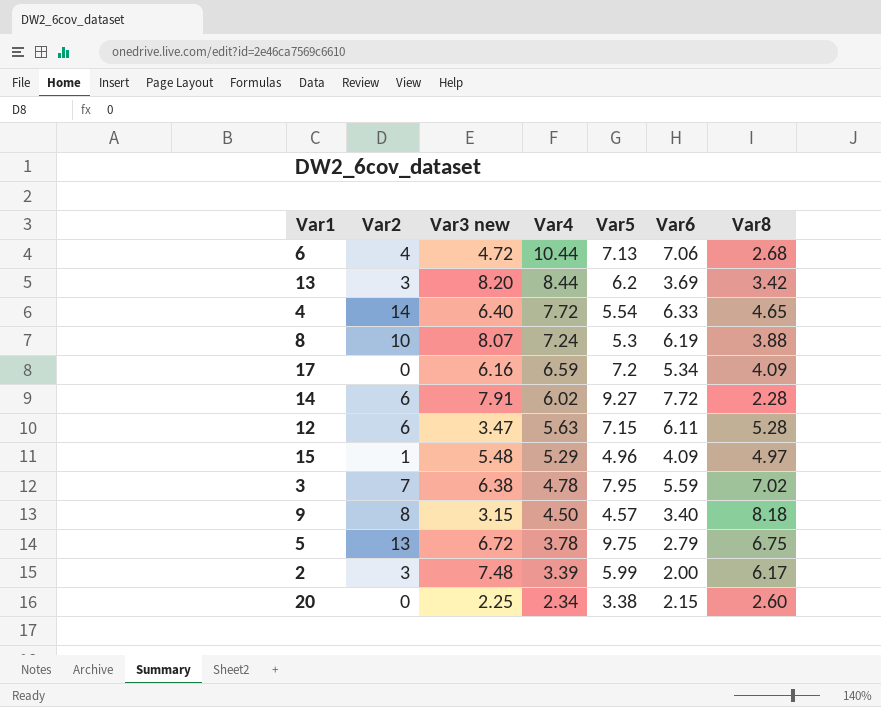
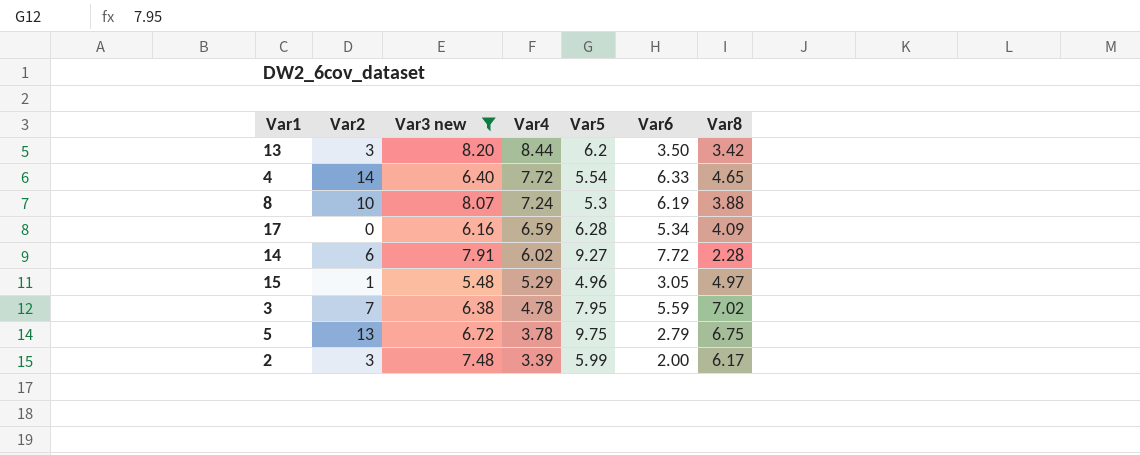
filter: none -> Var3 new >= 5.48
13 | Var6: 3.69 -> 3.50
17 | Var5: 7.2 -> 6.28
15 | Var6: 4.09 -> 3.05

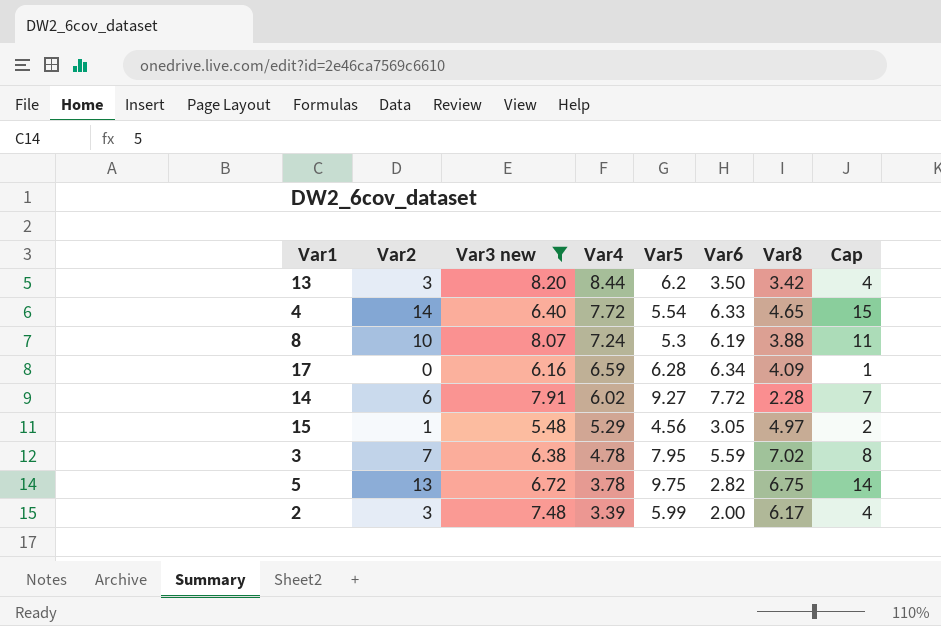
column Cap | formula: none -> [Var2] + 1
17 | Var6: 5.34 -> 6.34
15 | Var5: 4.96 -> 4.56
5 | Var6: 2.79 -> 2.82

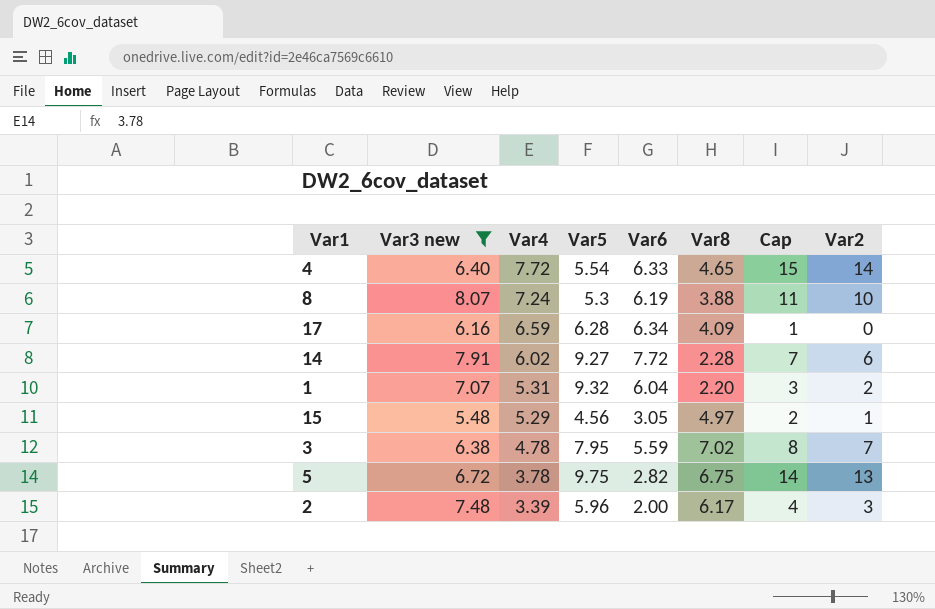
column Var2 | position: 2 -> 8
row 13: 3 | 8.20 | 8.44 | 6.2 | 3.50 | 3.42 | 4 -> none
row 1: none -> 7.07 | 5.31 | 9.32 | 6.04 | 2.20 | 3 | 2
2 | Var5: 5.99 -> 5.96

